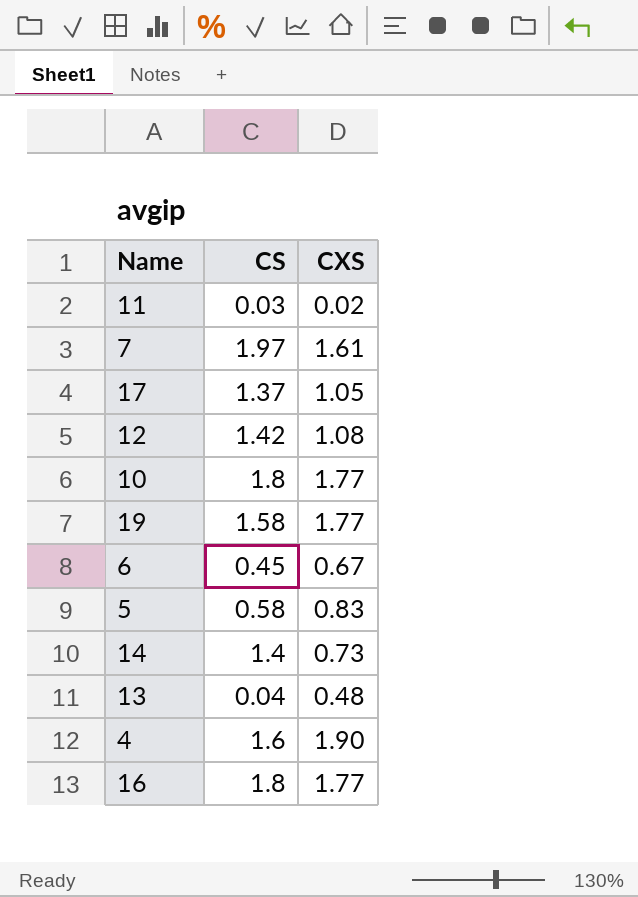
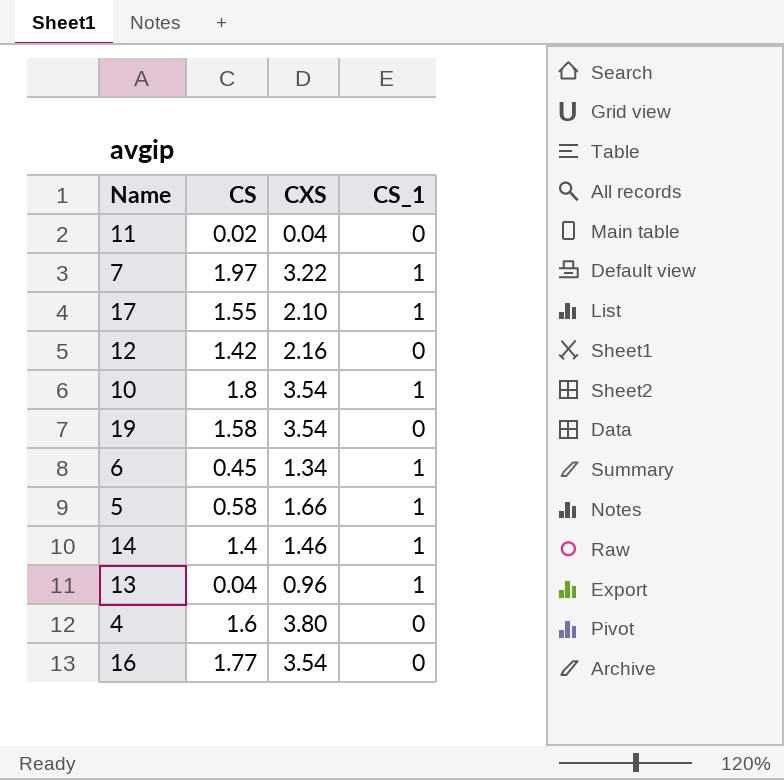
column CS_1 | position: none -> 4
11 | CS: 0.03 -> 0.02
11 | CXS: 0.02 -> 0.04
7 | CXS: 1.61 -> 3.22
17 | CS: 1.37 -> 1.55
17 | CXS: 1.05 -> 2.10
12 | CXS: 1.08 -> 2.16
10 | CXS: 1.77 -> 3.54
19 | CXS: 1.77 -> 3.54
6 | CXS: 0.67 -> 1.34
5 | CXS: 0.83 -> 1.66
14 | CXS: 0.73 -> 1.46
13 | CXS: 0.48 -> 0.96
4 | CXS: 1.90 -> 3.80
16 | CS: 1.8 -> 1.77
16 | CXS: 1.77 -> 3.54

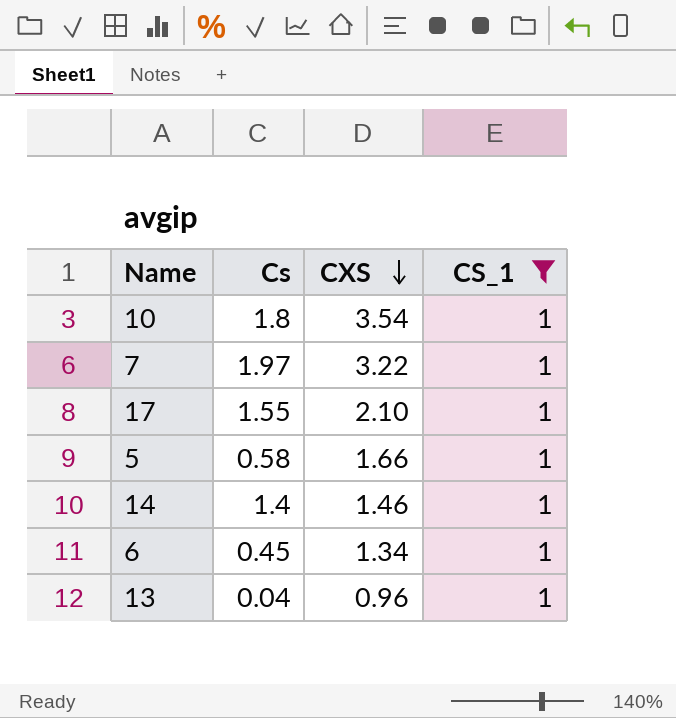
filter: none -> CS_1 = 1
row order: none -> CXS descending
column name: CS -> Cs

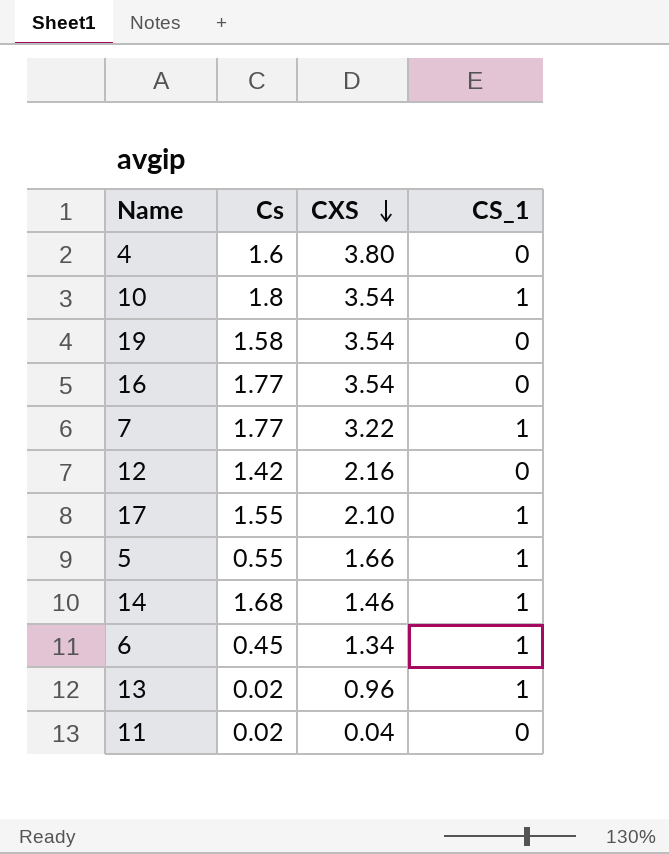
filter: CS_1 = 1 -> none
7 | Cs: 1.97 -> 1.77
5 | Cs: 0.58 -> 0.55
14 | Cs: 1.4 -> 1.68
13 | Cs: 0.04 -> 0.02

